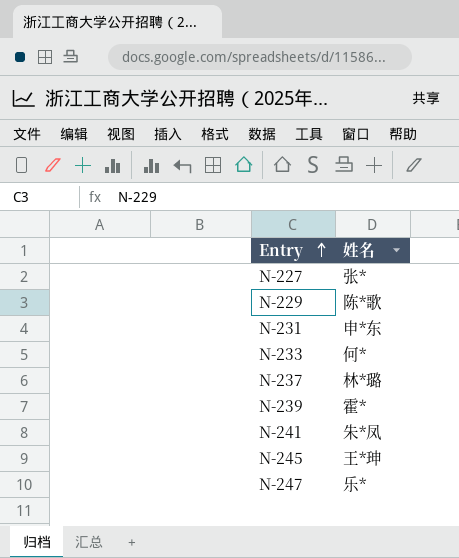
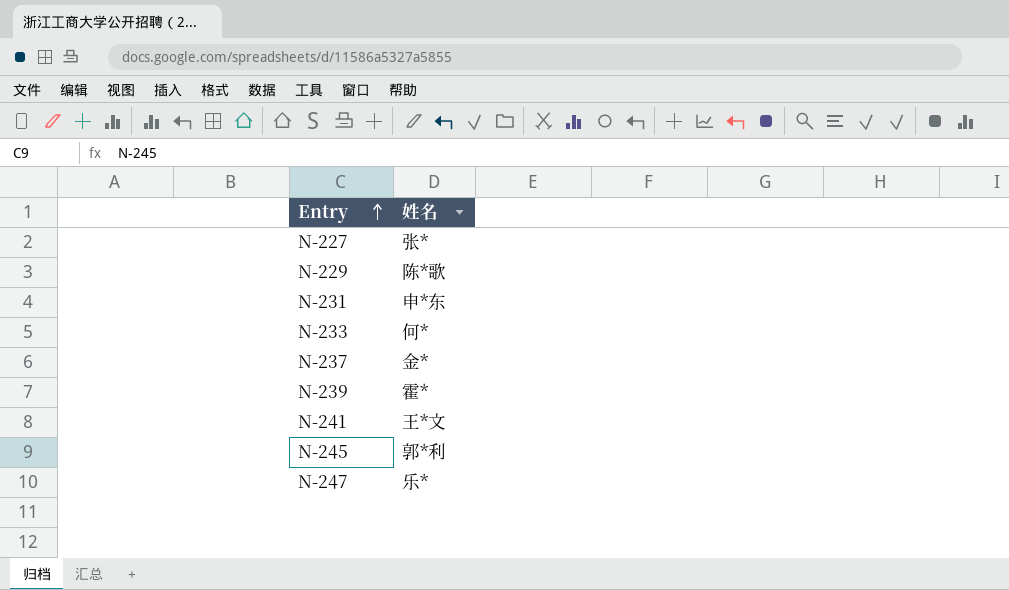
N-237 | 姓名: 林*璐 -> 金*
N-241 | 姓名: 朱*凤 -> 王*文
N-245 | 姓名: 王*珅 -> 郭*利

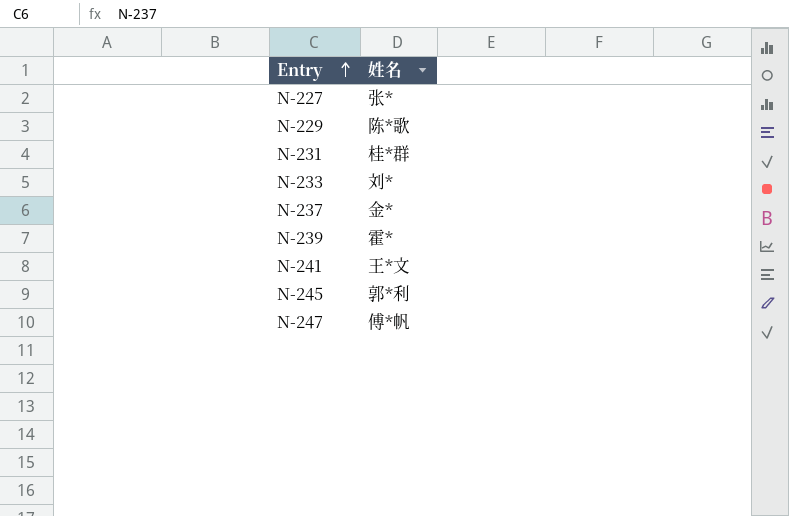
N-231 | 姓名: 申*东 -> 桂*群
N-233 | 姓名: 何* -> 刘*
N-247 | 姓名: 乐* -> 傅*帆

